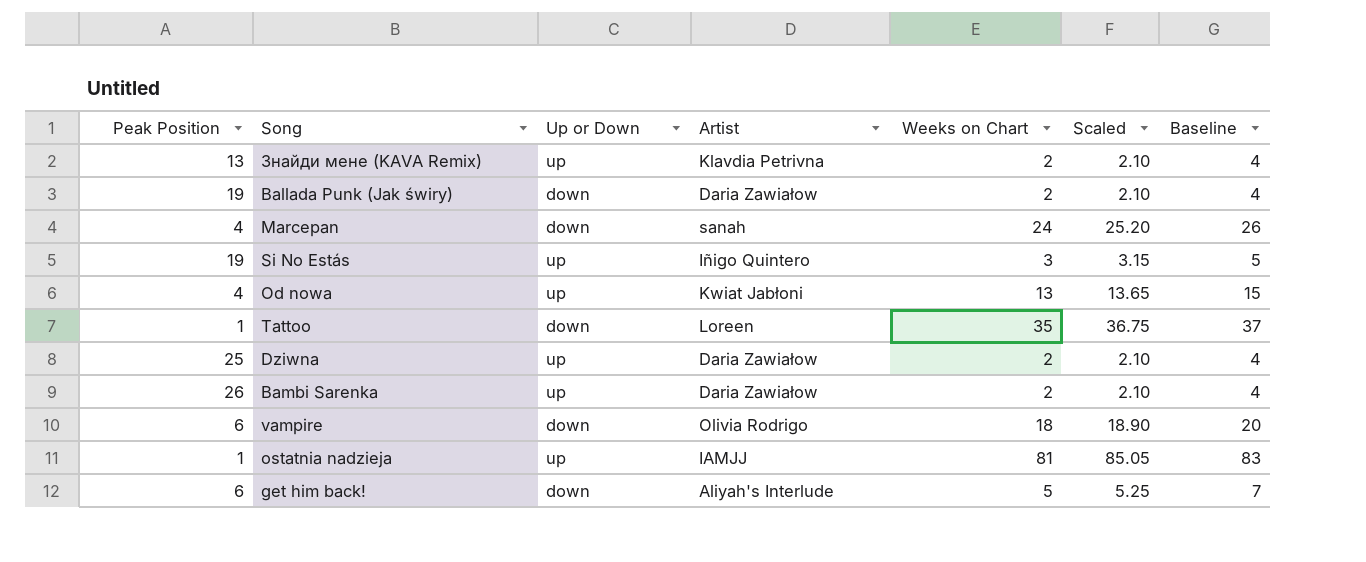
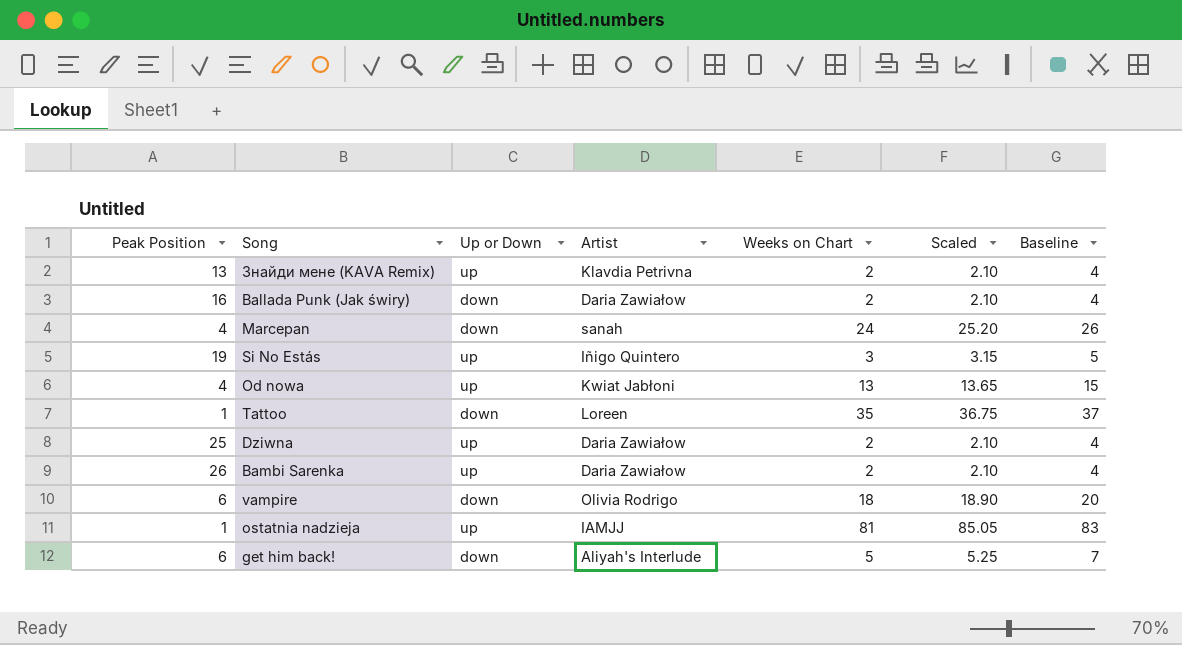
Ballada Punk (Jak świry) | Peak Position: 19 -> 16

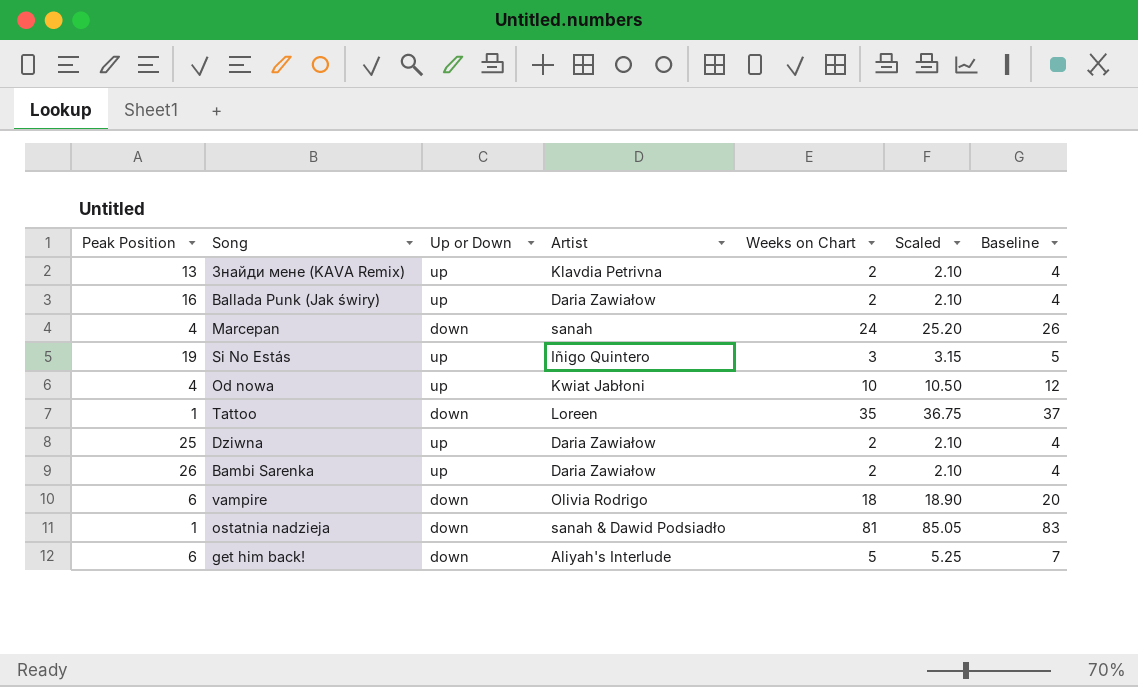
Ballada Punk (Jak świry) | Up or Down: down -> up
Od nowa | Weeks on Chart: 13 -> 10
Od nowa | Scaled: 13.65 -> 10.50
Od nowa | Baseline: 15 -> 12
ostatnia nadzieja | Up or Down: up -> down
ostatnia nadzieja | Artist: IAMJJ -> sanah & Dawid Podsiadło

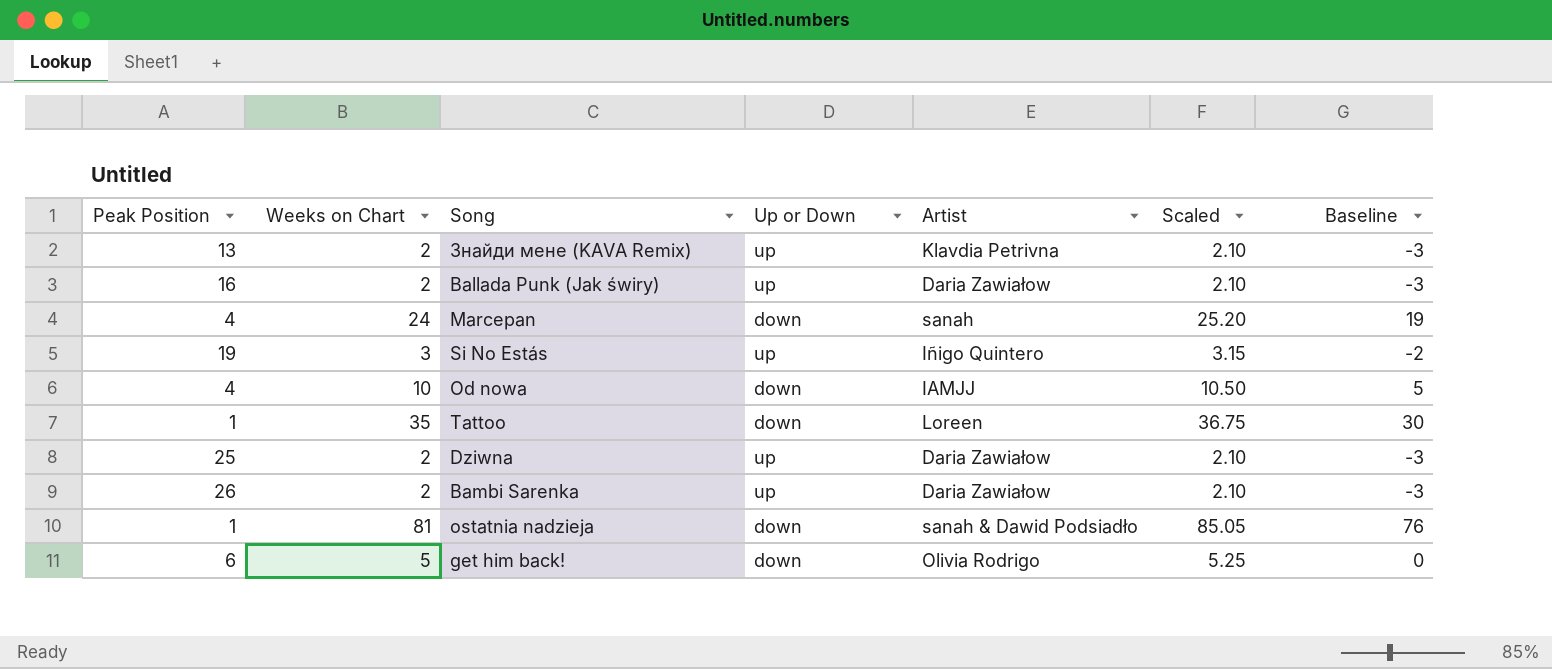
column Weeks on Chart | position: 5 -> 2
column Baseline | formula: [Weeks on Chart] + 2 -> [Weeks on Chart] - 5
row vampire: 6 | down | Olivia Rodrigo | 18 | 18.90 | 20 -> none
Od nowa | Up or Down: up -> down
Od nowa | Artist: Kwiat Jabłoni -> IAMJJ
get him back! | Artist: Aliyah's Interlude -> Olivia Rodrigo

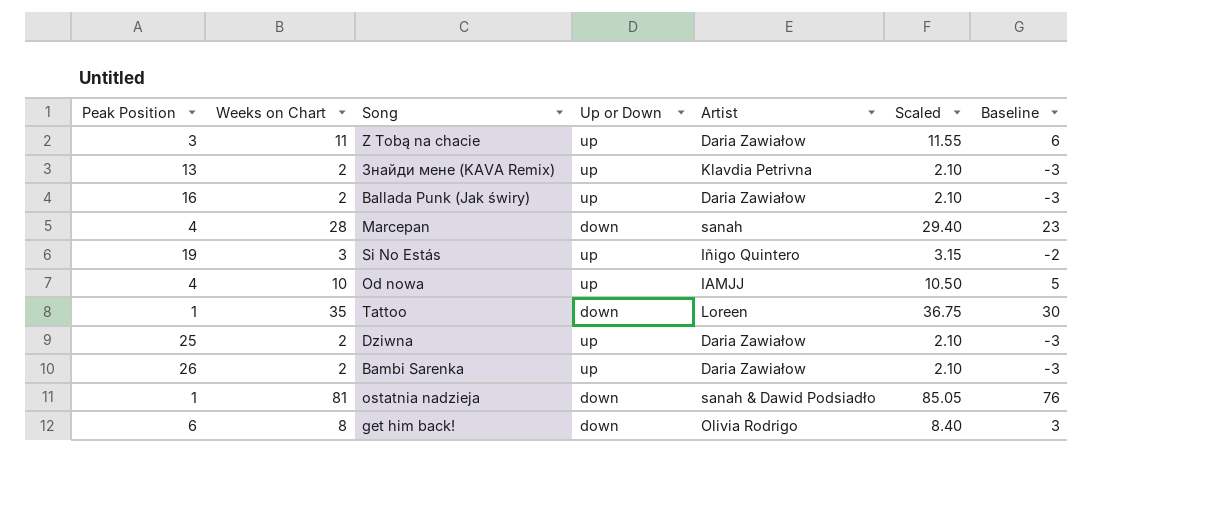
row Z Tobą na chacie: none -> 3 | 11 | up | Daria Zawiałow | 11.55 | 6
Marcepan | Weeks on Chart: 24 -> 28
Marcepan | Scaled: 25.20 -> 29.40
Marcepan | Baseline: 19 -> 23
Od nowa | Up or Down: down -> up
get him back! | Weeks on Chart: 5 -> 8
get him back! | Scaled: 5.25 -> 8.40
get him back! | Baseline: 0 -> 3

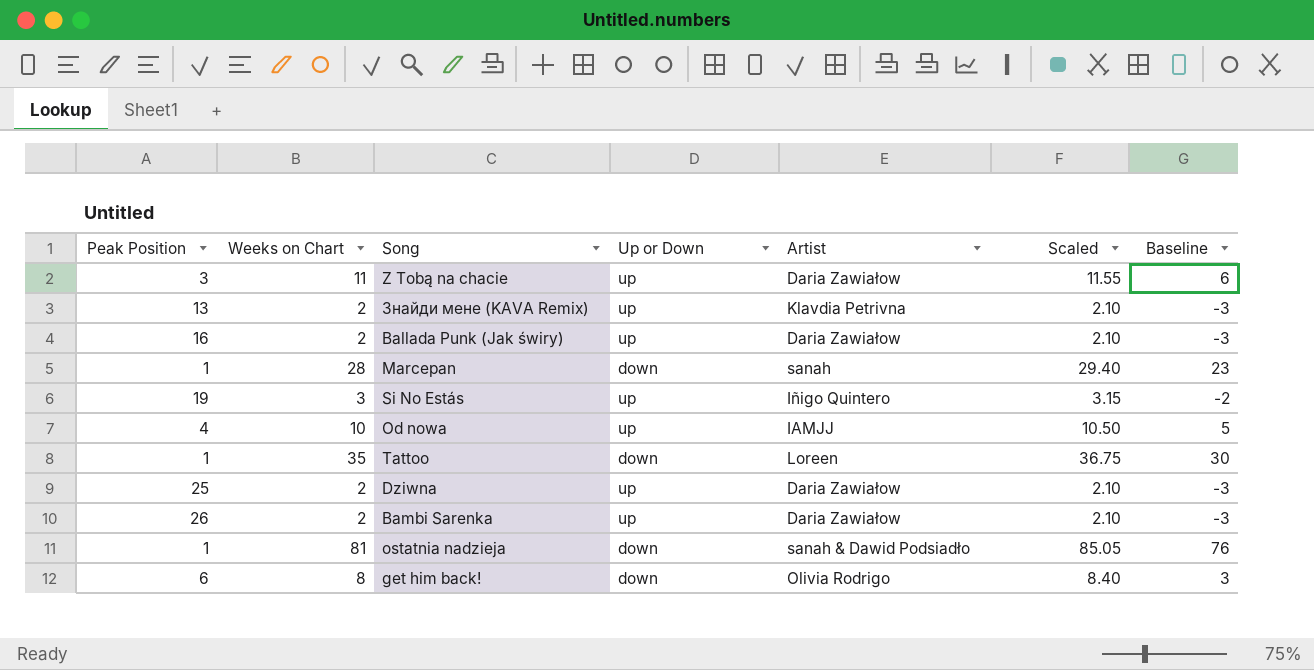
Marcepan | Peak Position: 4 -> 1

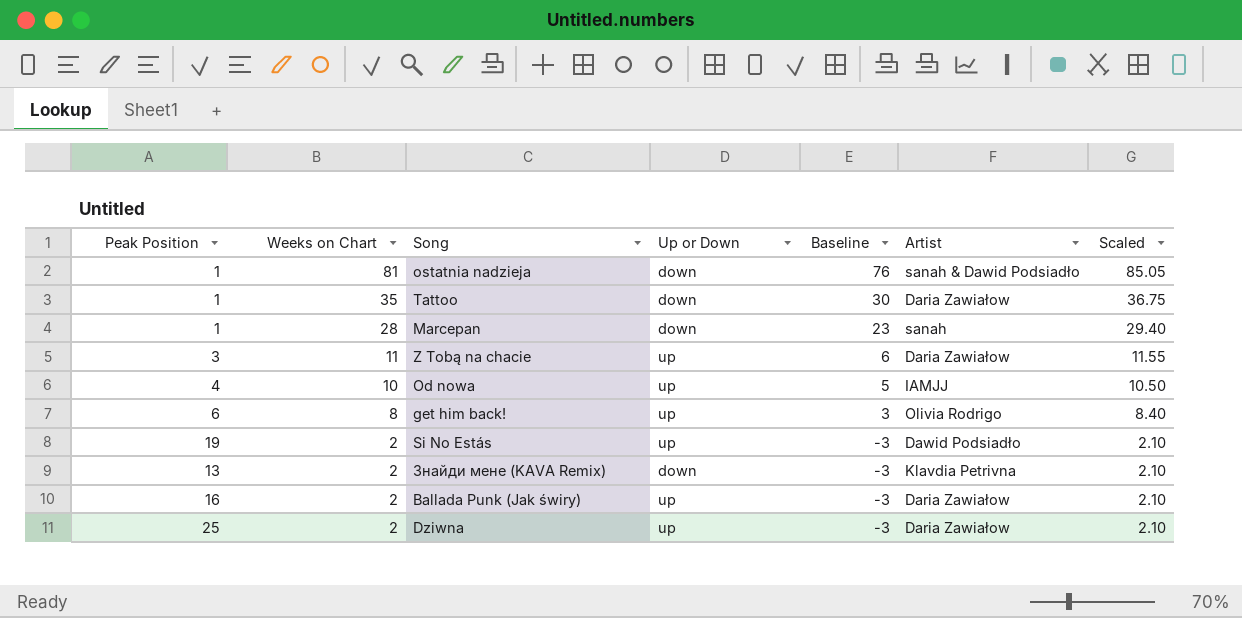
row order: none -> Weeks on Chart descending
column Baseline | position: 7 -> 5
row Bambi Sarenka: 26 | 2 | up | Daria Zawiałow | 2.10 | -3 -> none
Tattoo | Artist: Loreen -> Daria Zawiałow
get him back! | Up or Down: down -> up
Si No Estás | Weeks on Chart: 3 -> 2
Si No Estás | Baseline: -2 -> -3
Si No Estás | Artist: Iñigo Quintero -> Dawid Podsiadło
Si No Estás | Scaled: 3.15 -> 2.10
Знайди мене (KAVA Remix) | Up or Down: up -> down

